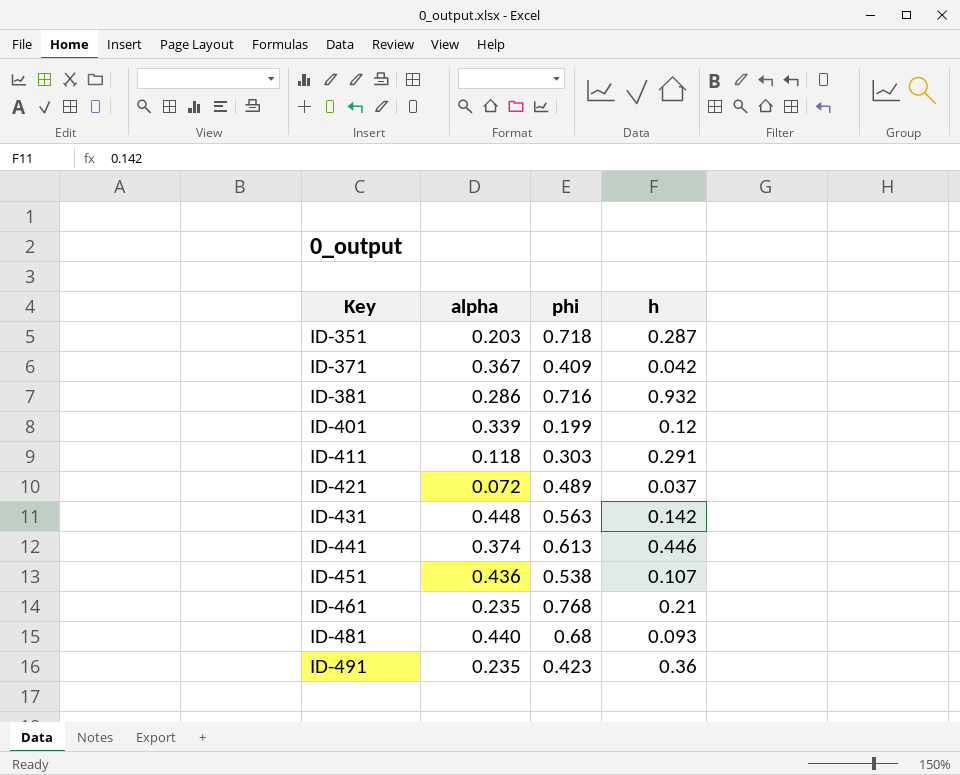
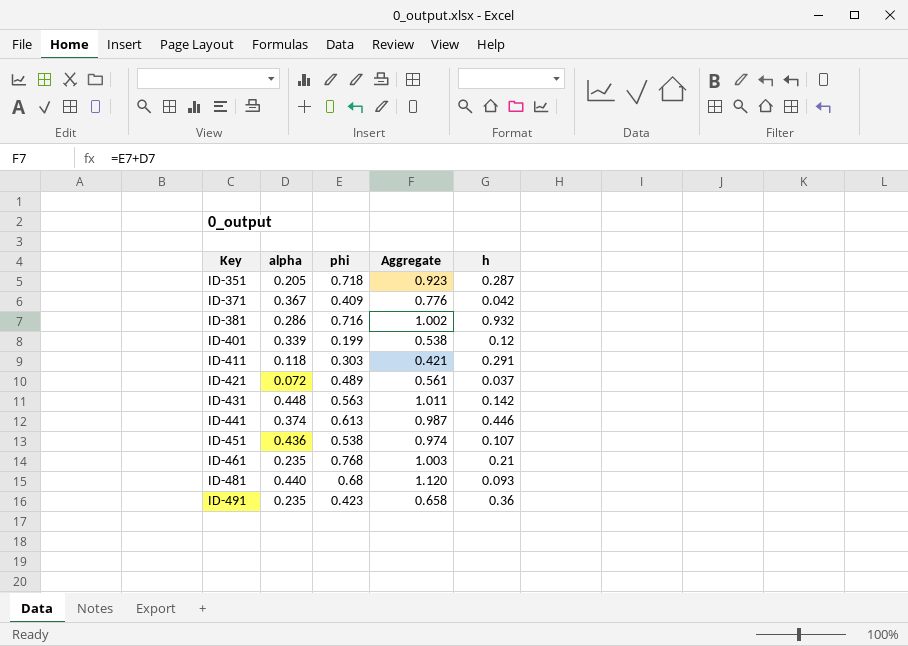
column Aggregate | formula: none -> [alpha] + [phi]
ID-351 | alpha: 0.203 -> 0.205

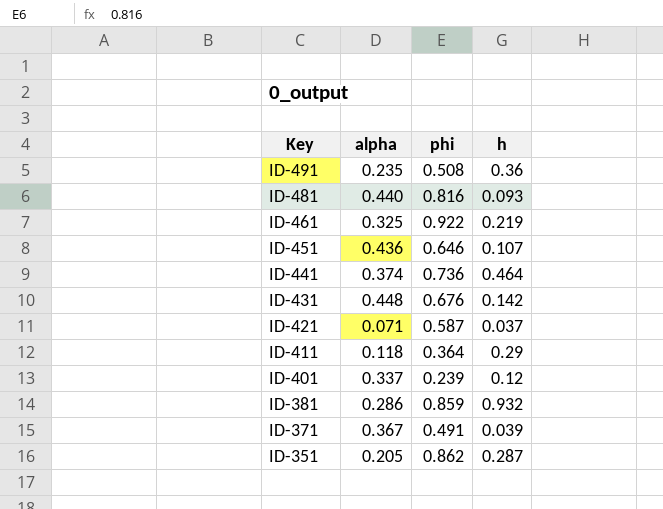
row order: Key ascending -> Key descending
column Aggregate | formula: [alpha] + [phi] -> none
ID-491 | phi: 0.423 -> 0.508
ID-481 | phi: 0.68 -> 0.816
ID-461 | alpha: 0.235 -> 0.325
ID-461 | phi: 0.768 -> 0.922
ID-461 | h: 0.21 -> 0.219
ID-451 | phi: 0.538 -> 0.646
ID-441 | phi: 0.613 -> 0.736
ID-441 | h: 0.446 -> 0.464
ID-431 | phi: 0.563 -> 0.676
ID-421 | alpha: 0.072 -> 0.071
ID-421 | phi: 0.489 -> 0.587
ID-411 | phi: 0.303 -> 0.364
ID-411 | h: 0.291 -> 0.29
ID-401 | alpha: 0.339 -> 0.337
ID-401 | phi: 0.199 -> 0.239
ID-381 | phi: 0.716 -> 0.859
ID-371 | phi: 0.409 -> 0.491
ID-371 | h: 0.042 -> 0.039
ID-351 | phi: 0.718 -> 0.862

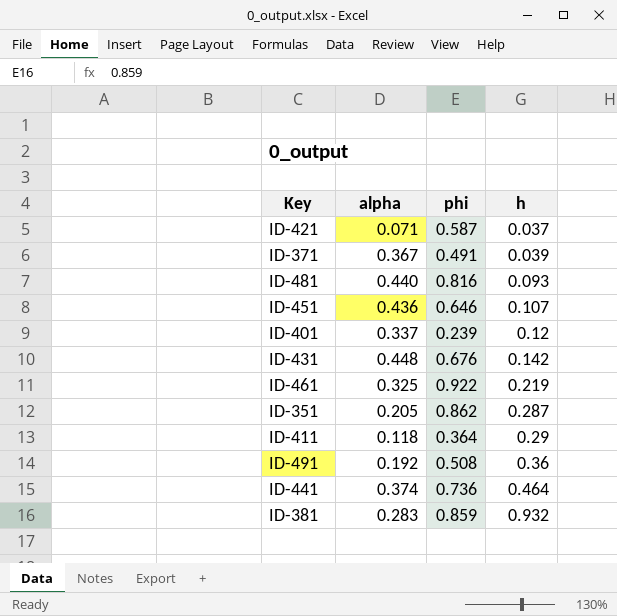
row order: Key descending -> h ascending
ID-491 | alpha: 0.235 -> 0.192
ID-381 | alpha: 0.286 -> 0.283

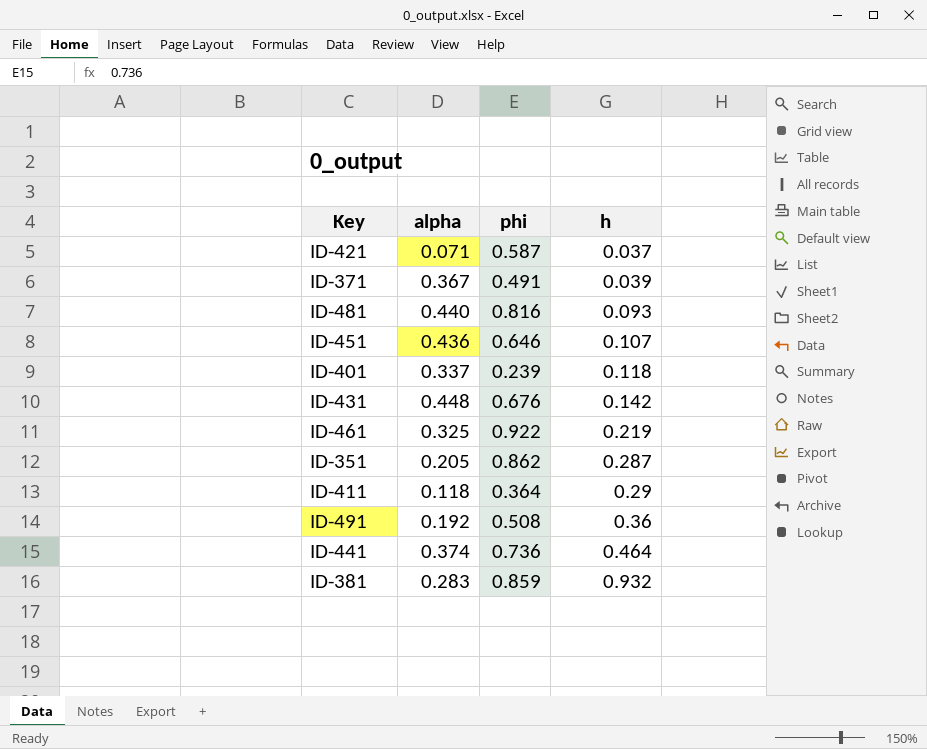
ID-401 | h: 0.12 -> 0.118

